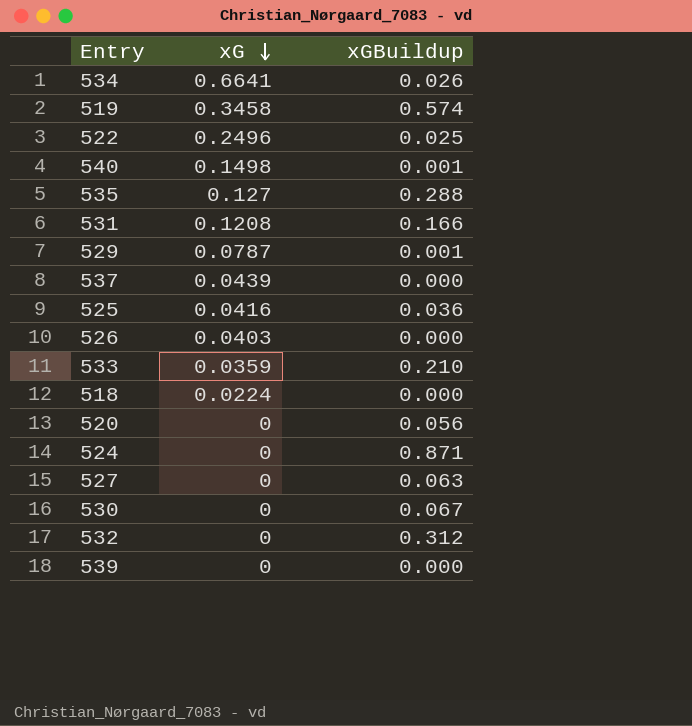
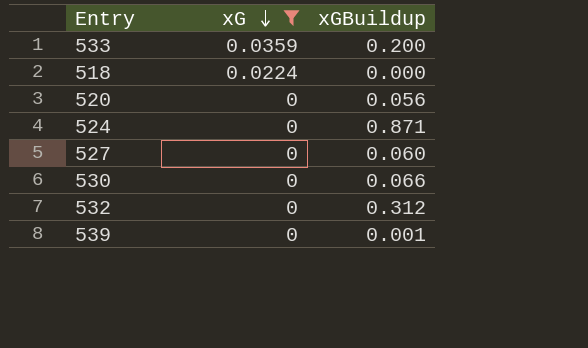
filter: none -> xG <= 0.0359
533 | xGBuildup: 0.210 -> 0.200
527 | xGBuildup: 0.063 -> 0.060
530 | xGBuildup: 0.067 -> 0.066
539 | xGBuildup: 0.000 -> 0.001

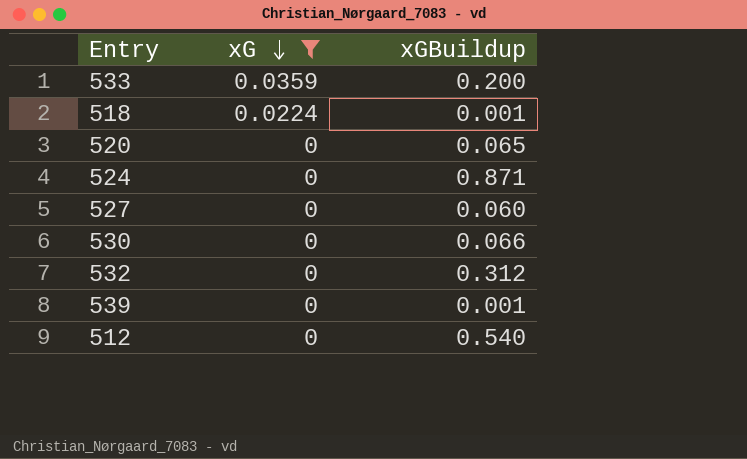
518 | xGBuildup: 0.000 -> 0.001
520 | xGBuildup: 0.056 -> 0.065
row 512: none -> 0 | 0.540

